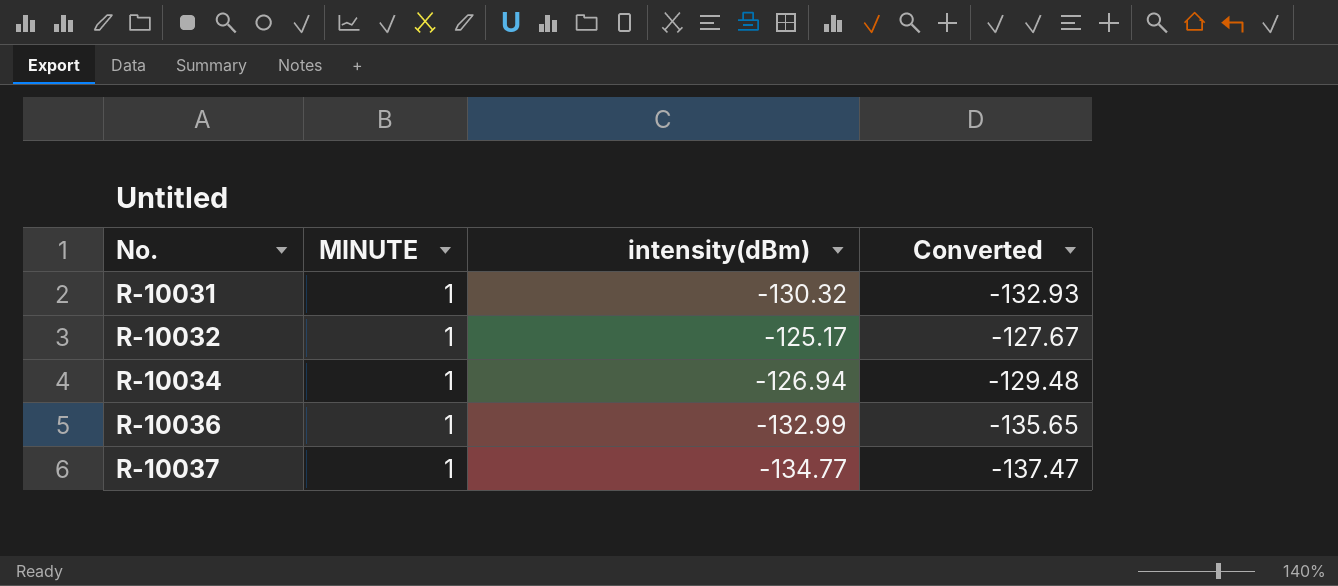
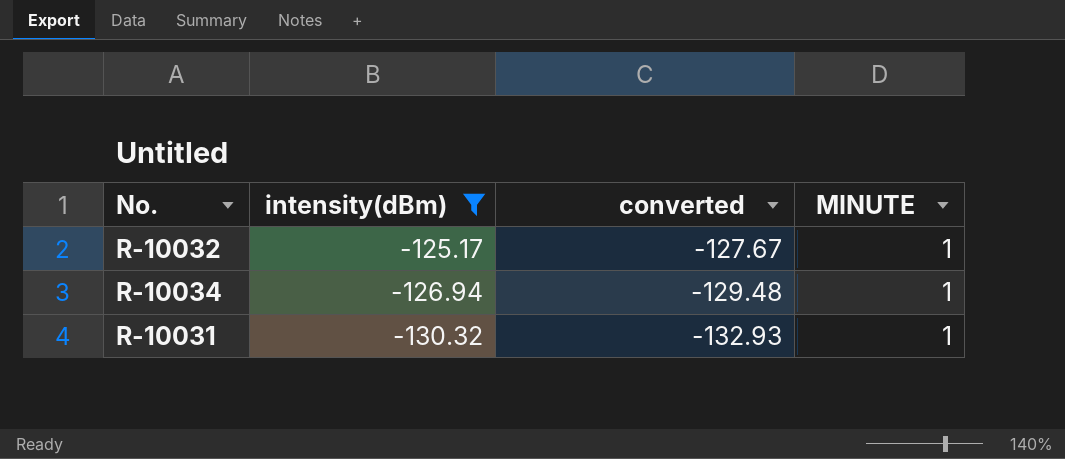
filter: none -> intensity(dBm) >= -130.32
row order: No. ascending -> intensity(dBm) descending
column name: Converted -> converted
column MINUTE | position: 2 -> 4

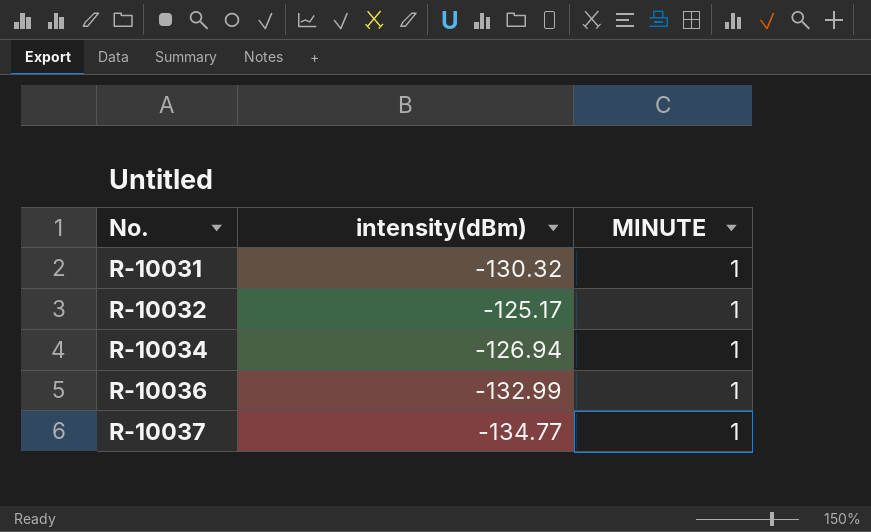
filter: intensity(dBm) >= -130.32 -> none
row order: intensity(dBm) descending -> No. ascending
column converted | formula: [intensity(dBm)] * 1.02 -> none

